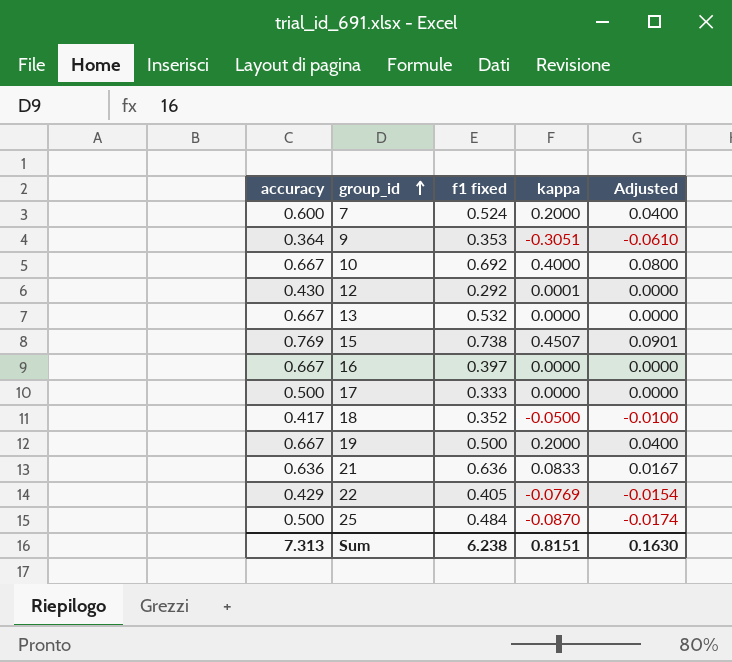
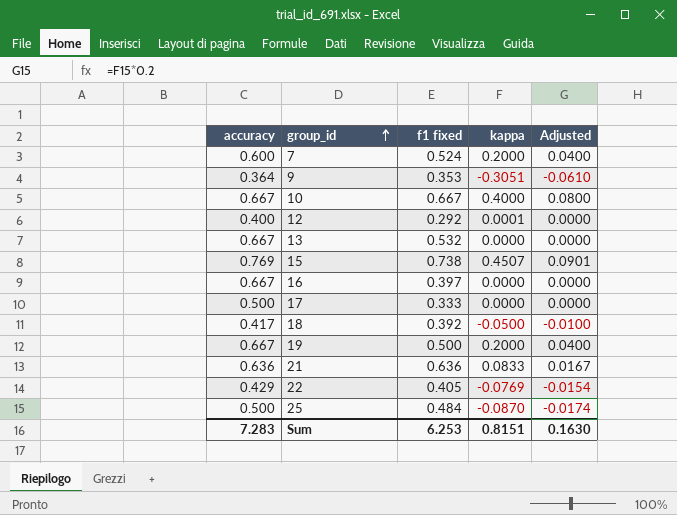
10 | f1 fixed: 0.692 -> 0.667
12 | accuracy: 0.430 -> 0.400
18 | f1 fixed: 0.352 -> 0.392
Sum | accuracy: 7.313 -> 7.283
Sum | f1 fixed: 6.238 -> 6.253

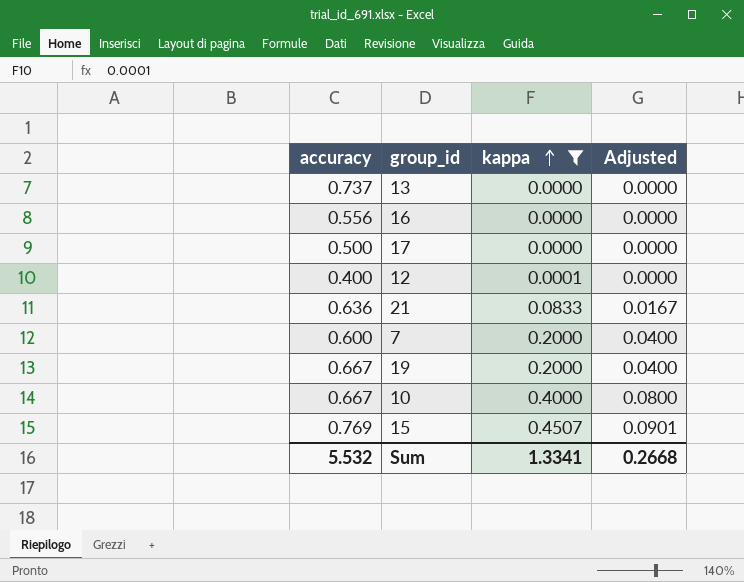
filter: none -> kappa >= 0.0000
row order: group_id ascending -> kappa ascending
column f1 fixed | position: 3 -> none
13 | accuracy: 0.667 -> 0.737
16 | accuracy: 0.667 -> 0.556
Sum | accuracy: 7.283 -> 5.532
Sum | kappa: 0.8151 -> 1.3341
Sum | Adjusted: 0.1630 -> 0.2668

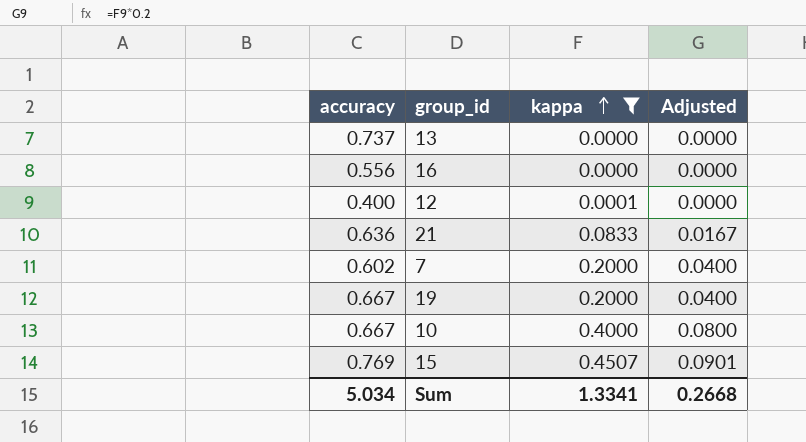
row 17: 0.500 | 0.0000 | 0.0000 -> none
7 | accuracy: 0.600 -> 0.602
Sum | accuracy: 5.532 -> 5.034

